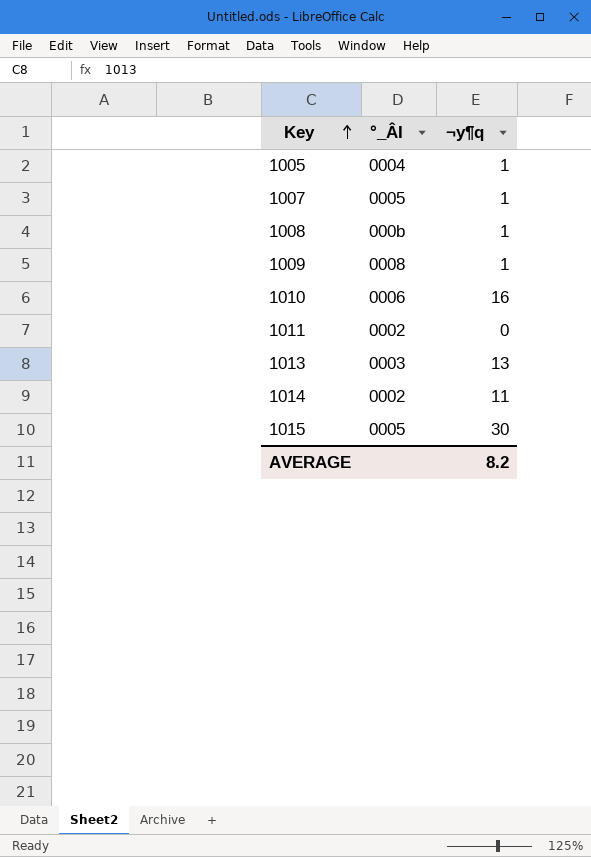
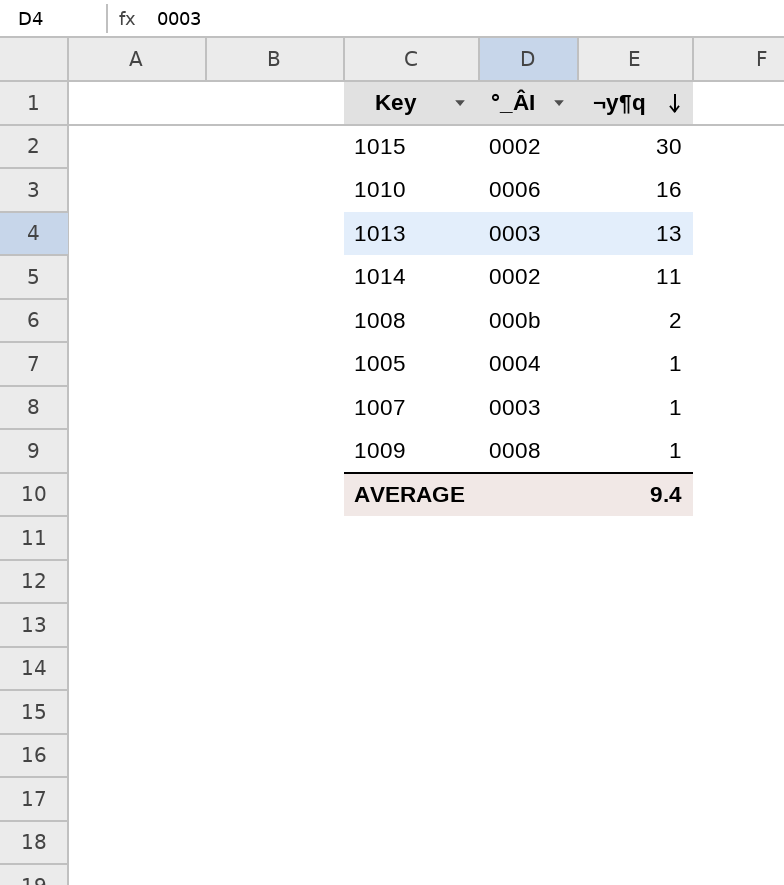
row order: Key ascending -> ¬y¶q descending
row 1011: 0002 | 0 -> none
1015 | °_ÂI: 0005 -> 0002
1008 | ¬y¶q: 1 -> 2
1007 | °_ÂI: 0005 -> 0003
AVERAGE | ¬y¶q: 8.2 -> 9.4

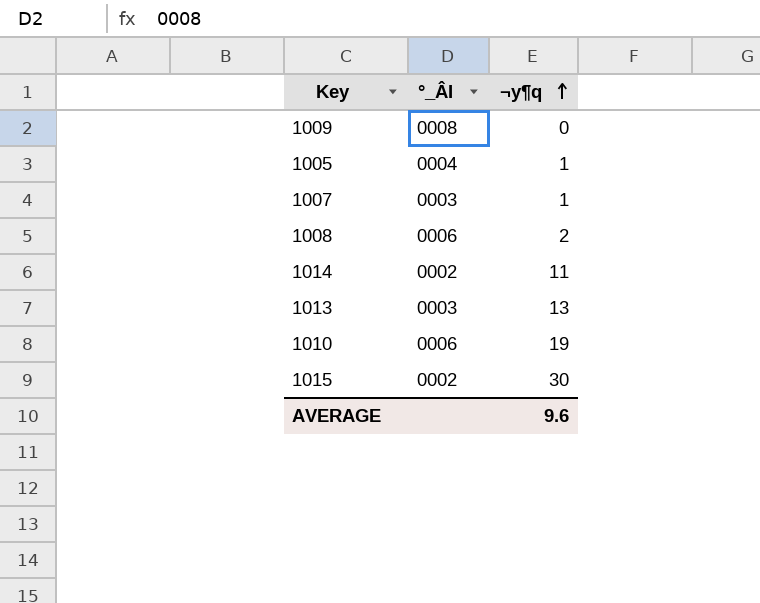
row order: ¬y¶q descending -> ¬y¶q ascending
1009 | ¬y¶q: 1 -> 0
1008 | °_ÂI: 000b -> 0006
1010 | ¬y¶q: 16 -> 19
AVERAGE | ¬y¶q: 9.4 -> 9.6

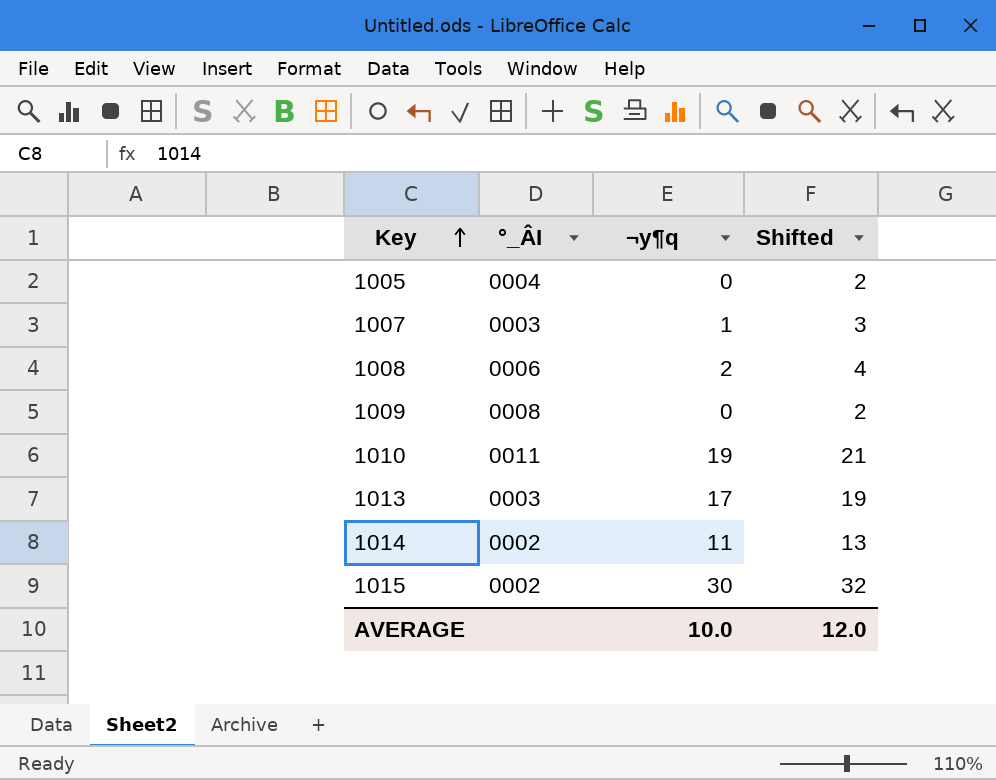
row order: ¬y¶q ascending -> Key ascending
column Shifted | formula: none -> [¬y¶q] + 2
1005 | ¬y¶q: 1 -> 0
1010 | °_ÂI: 0006 -> 0011
1013 | ¬y¶q: 13 -> 17
AVERAGE | ¬y¶q: 9.6 -> 10.0

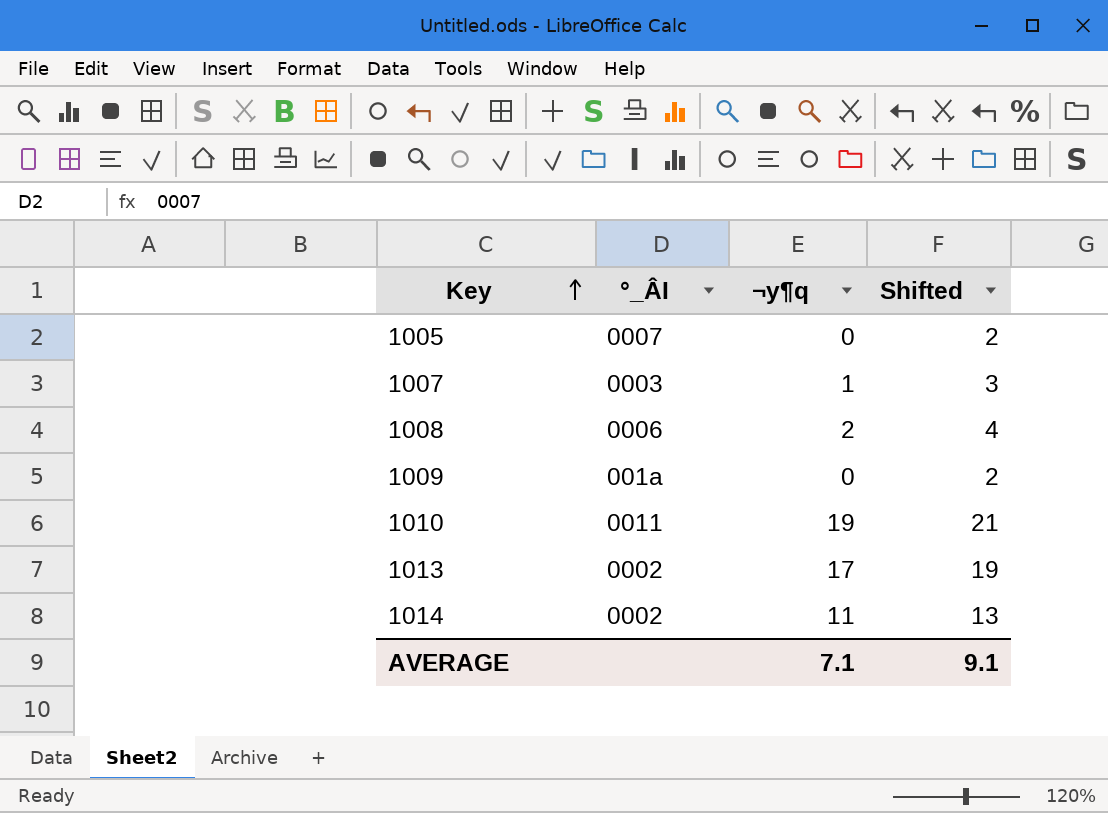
row 1015: 0002 | 30 | 32 -> none
1005 | °_ÂI: 0004 -> 0007
1009 | °_ÂI: 0008 -> 001a
1013 | °_ÂI: 0003 -> 0002
AVERAGE | ¬y¶q: 10.0 -> 7.1
AVERAGE | Shifted: 12.0 -> 9.1

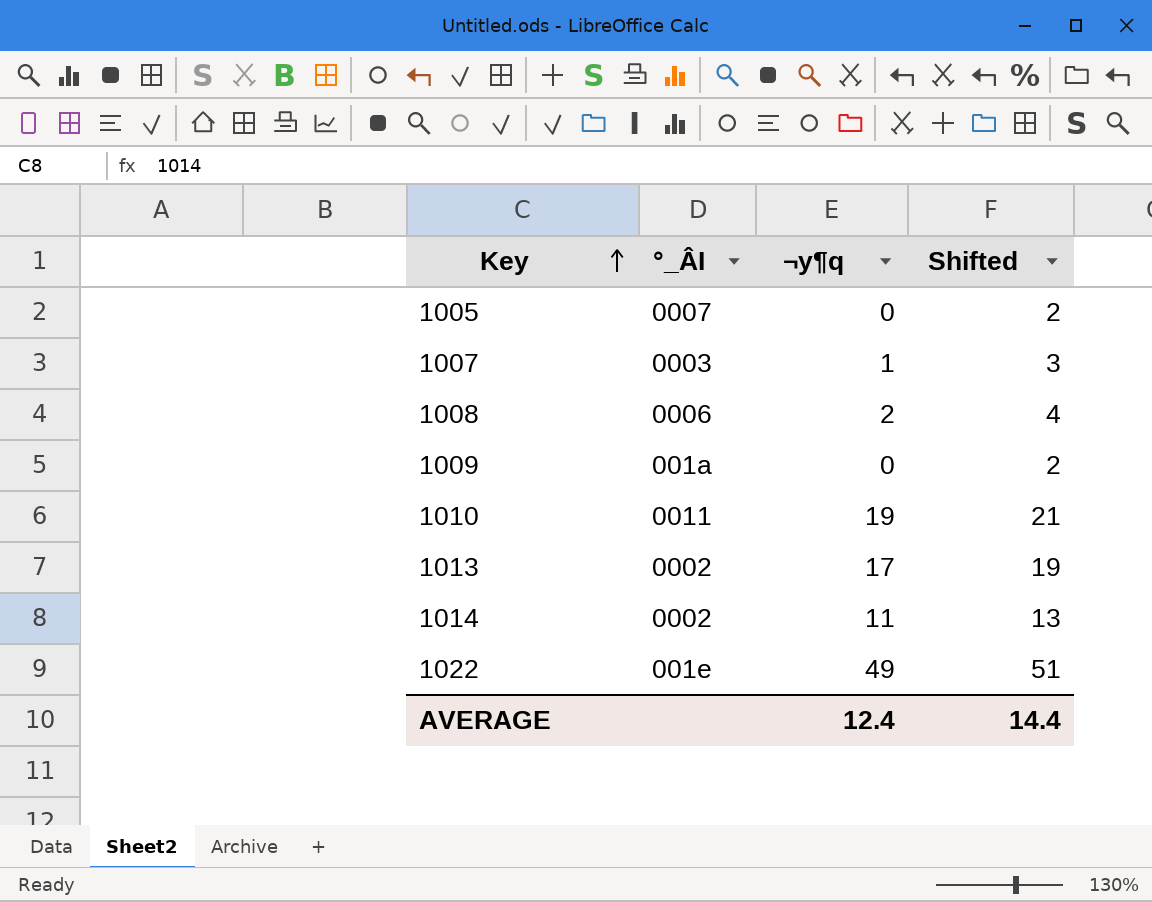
row 1022: none -> 001e | 49 | 51
AVERAGE | ¬y¶q: 7.1 -> 12.4
AVERAGE | Shifted: 9.1 -> 14.4

